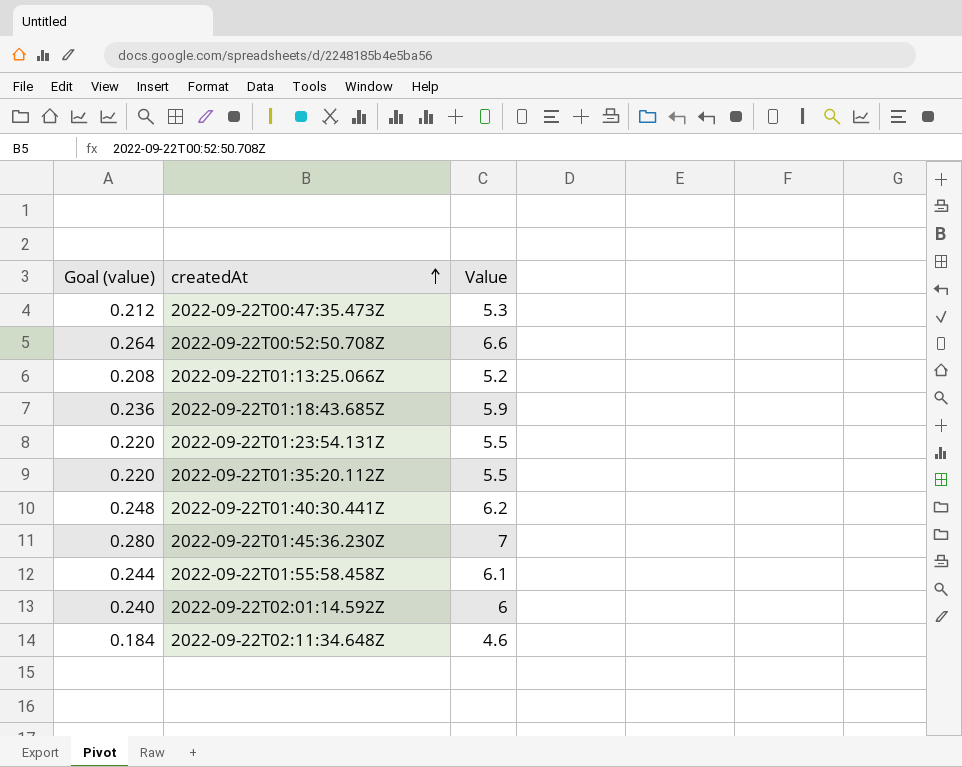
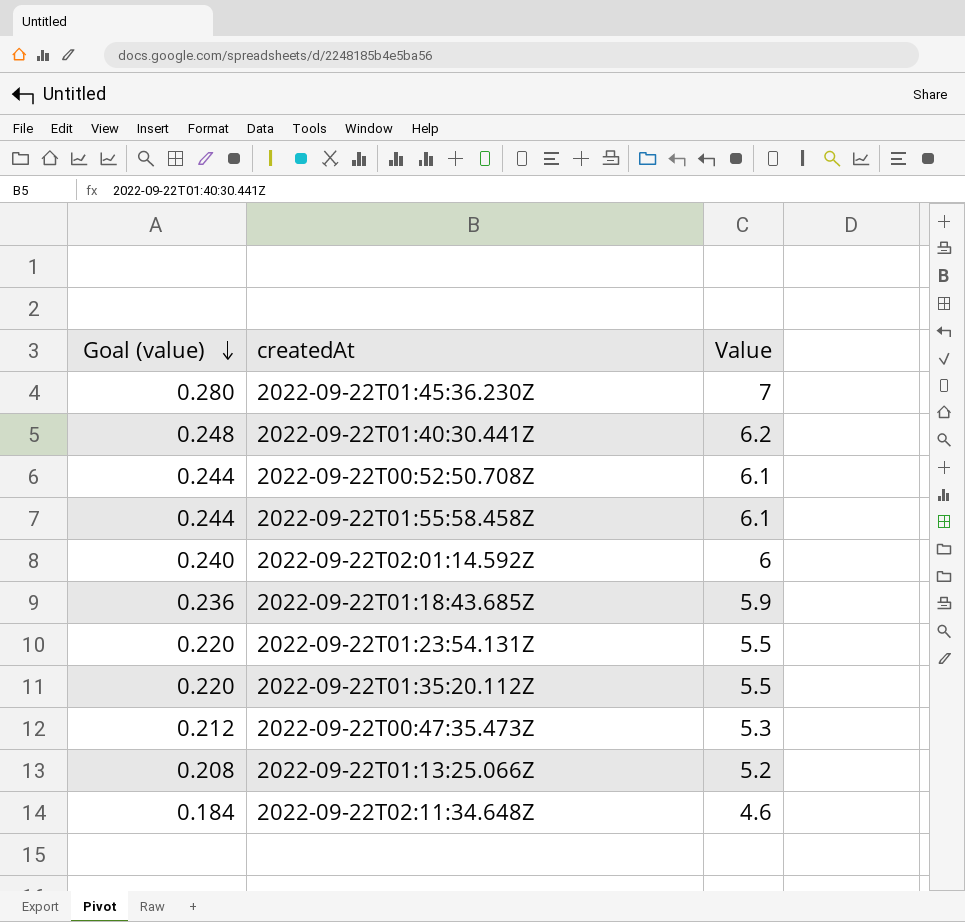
row order: createdAt ascending -> Goal (value) descending
2022-09-22T00:52:50.708Z | Goal (value): 0.264 -> 0.244
2022-09-22T00:52:50.708Z | Value: 6.6 -> 6.1

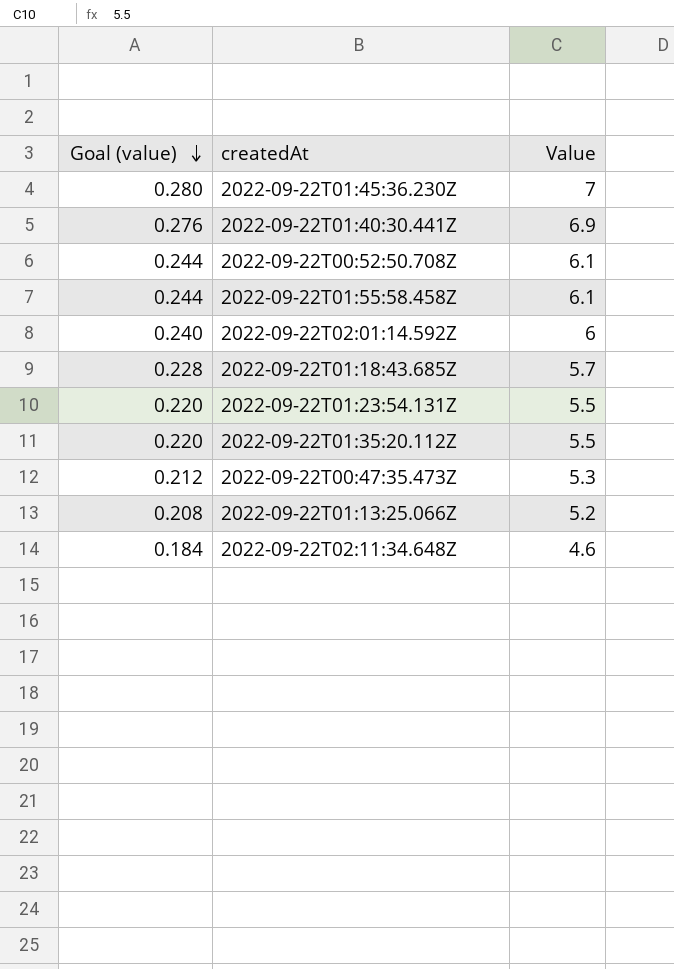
2022-09-22T01:40:30.441Z | Goal (value): 0.248 -> 0.276
2022-09-22T01:40:30.441Z | Value: 6.2 -> 6.9
2022-09-22T01:18:43.685Z | Goal (value): 0.236 -> 0.228
2022-09-22T01:18:43.685Z | Value: 5.9 -> 5.7

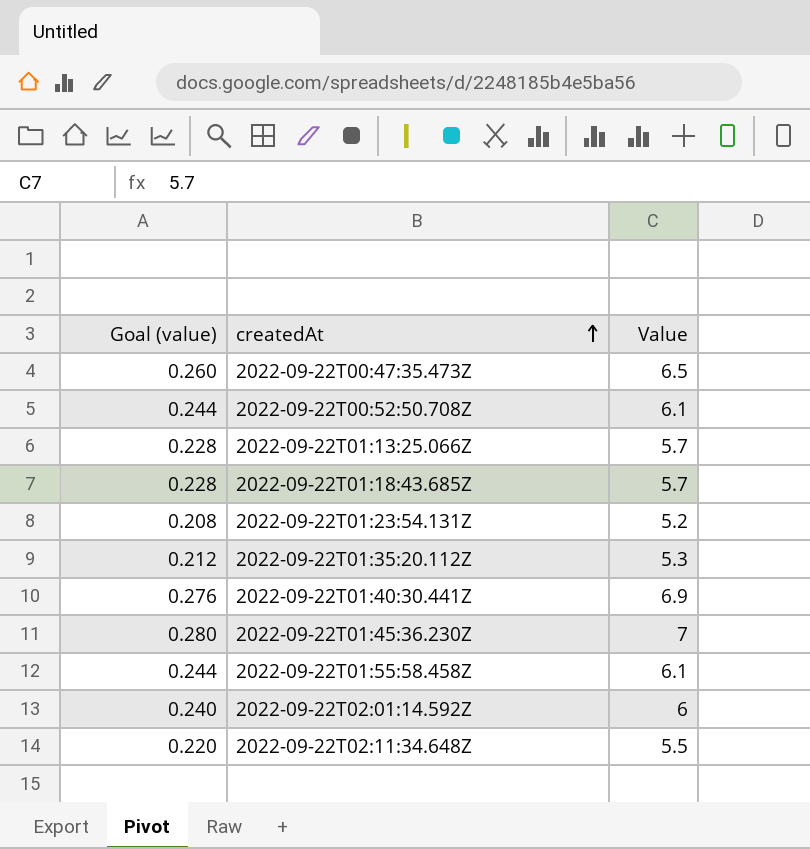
row order: Goal (value) descending -> createdAt ascending
2022-09-22T00:47:35.473Z | Goal (value): 0.212 -> 0.260
2022-09-22T00:47:35.473Z | Value: 5.3 -> 6.5
2022-09-22T01:13:25.066Z | Goal (value): 0.208 -> 0.228
2022-09-22T01:13:25.066Z | Value: 5.2 -> 5.7
2022-09-22T01:23:54.131Z | Goal (value): 0.220 -> 0.208
2022-09-22T01:23:54.131Z | Value: 5.5 -> 5.2
2022-09-22T01:35:20.112Z | Goal (value): 0.220 -> 0.212
2022-09-22T01:35:20.112Z | Value: 5.5 -> 5.3
2022-09-22T02:11:34.648Z | Goal (value): 0.184 -> 0.220
2022-09-22T02:11:34.648Z | Value: 4.6 -> 5.5

